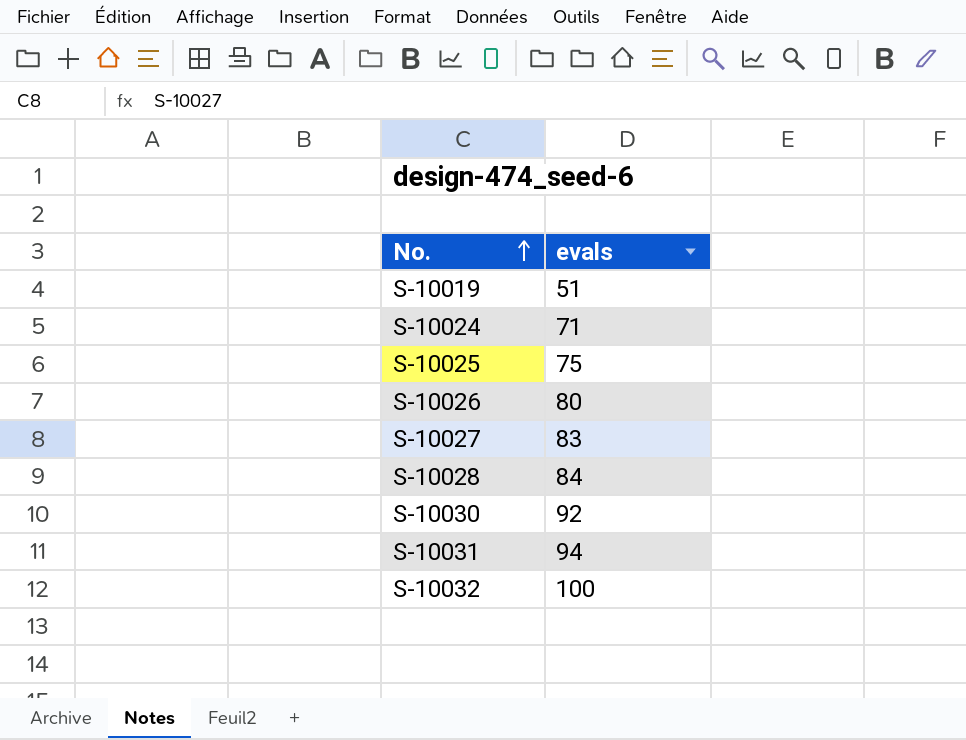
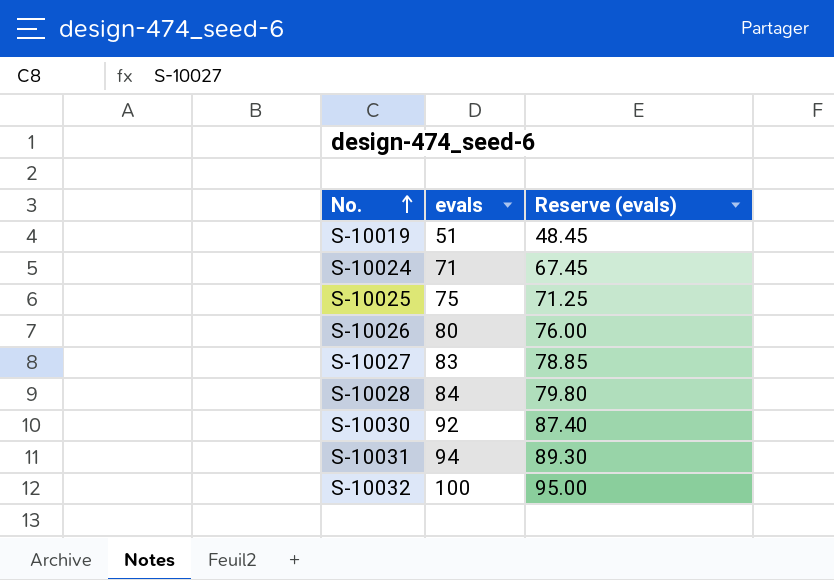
column Reserve (evals) | formula: none -> [evals] * 0.95

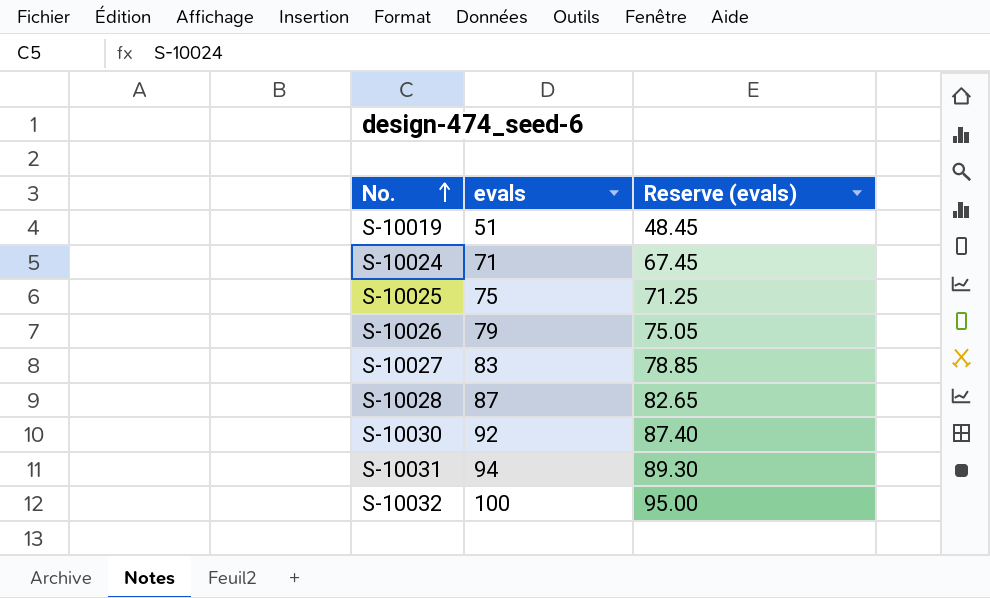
S-10026 | evals: 80 -> 79
S-10026 | Reserve (evals): 76.00 -> 75.05
S-10028 | evals: 84 -> 87
S-10028 | Reserve (evals): 79.80 -> 82.65

